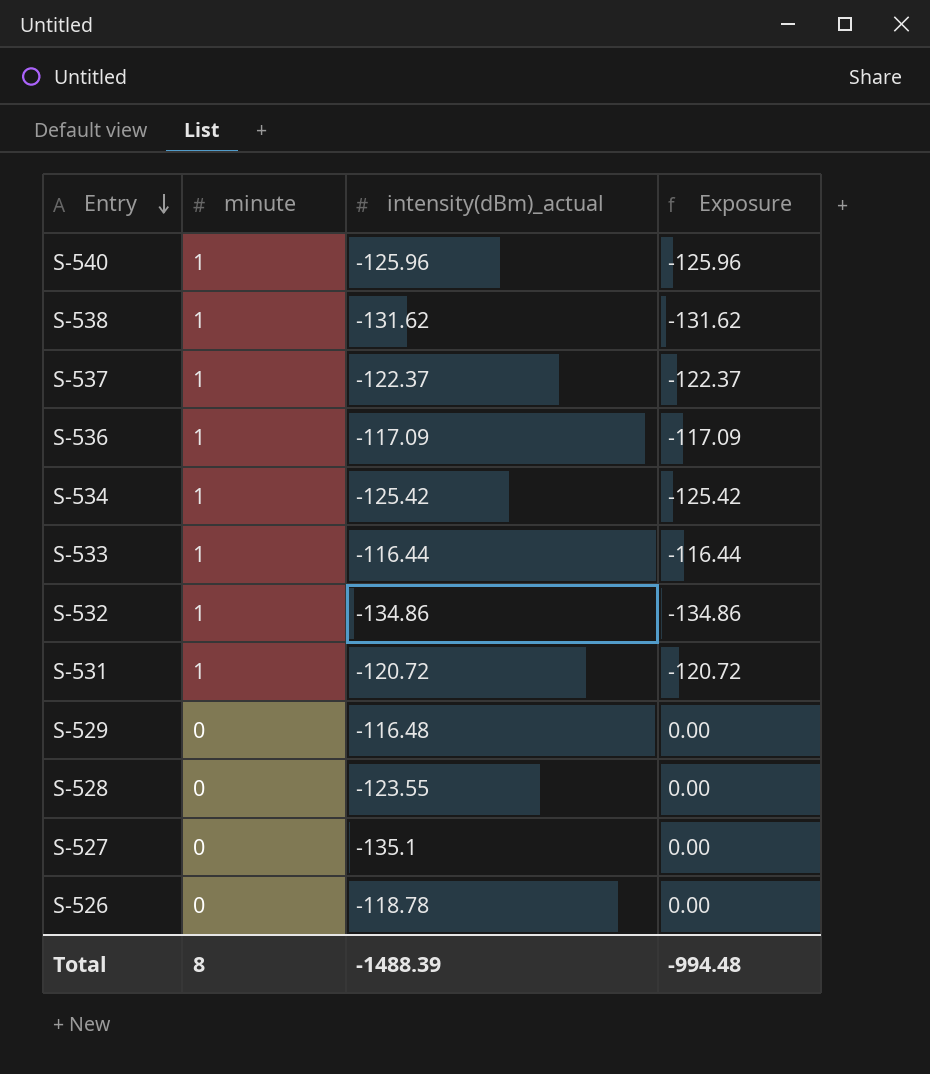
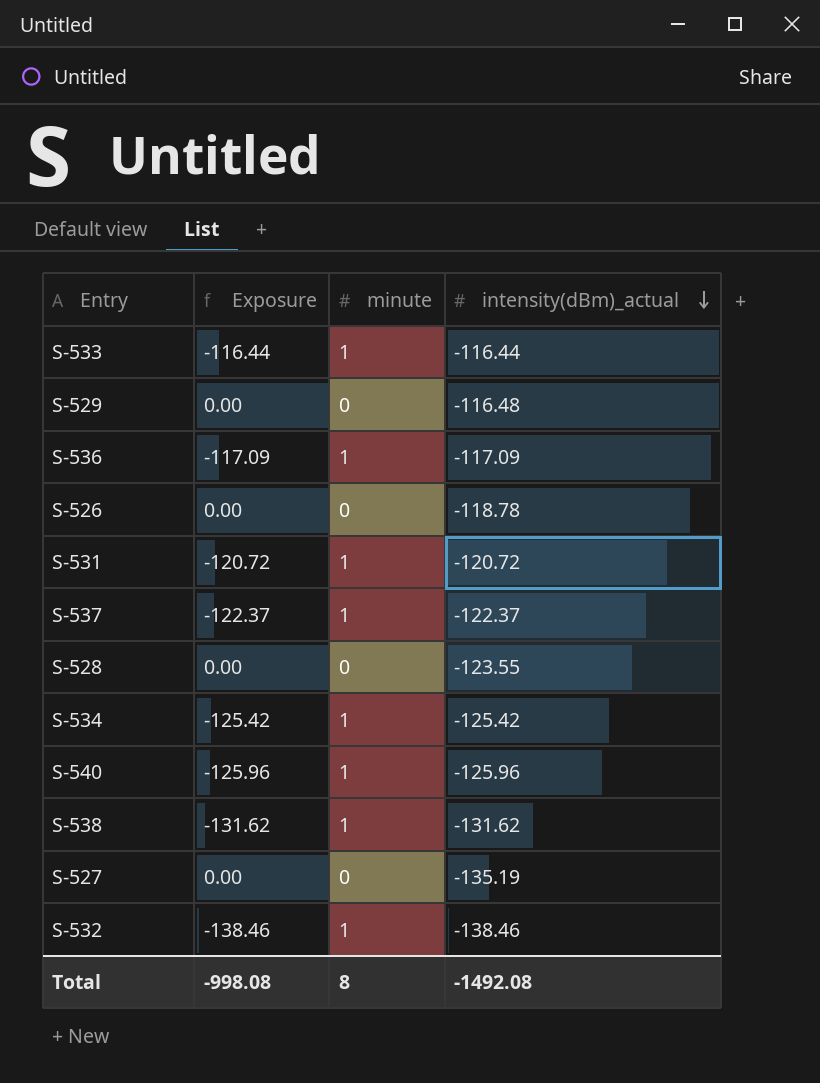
row order: Entry descending -> intensity(dBm)_actual descending
column Exposure | position: 4 -> 2
S-527 | intensity(dBm)_actual: -135.1 -> -135.19
S-532 | Exposure: -134.86 -> -138.46
S-532 | intensity(dBm)_actual: -134.86 -> -138.46
Total | Exposure: -994.48 -> -998.08
Total | intensity(dBm)_actual: -1488.39 -> -1492.08

